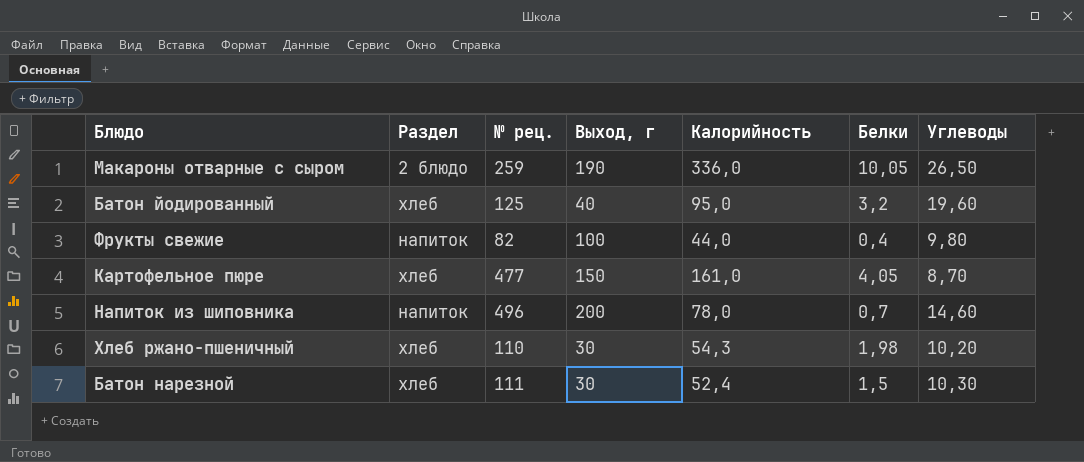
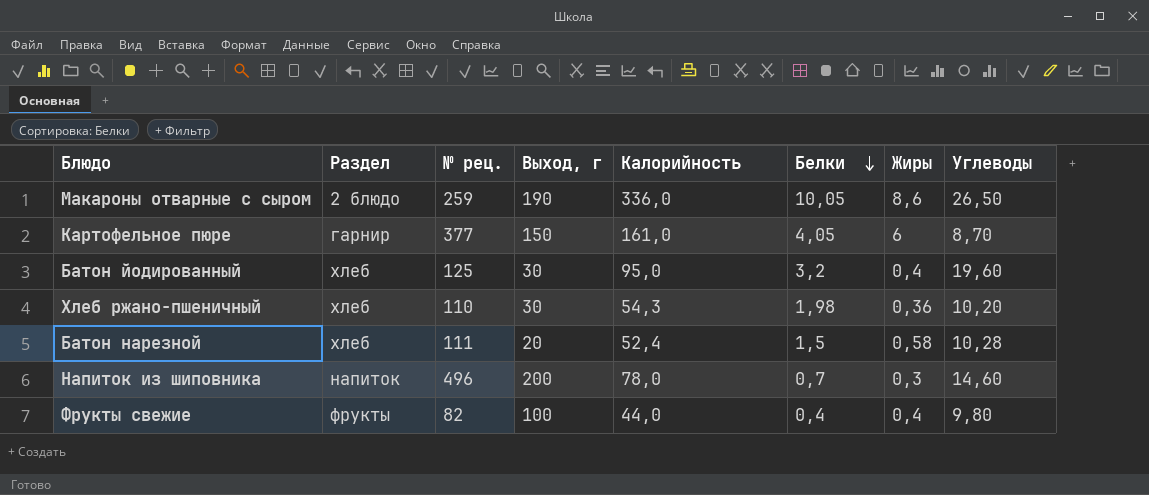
row order: none -> Белки descending
column Жиры | position: none -> 7
Картофельное пюре | Раздел: хлеб -> гарнир
Картофельное пюре | № рец.: 477 -> 377
Батон йодированный | Выход, г: 40 -> 30
Батон нарезной | Выход, г: 30 -> 20
Батон нарезной | Углеводы: 10,30 -> 10,28
Фрукты свежие | Раздел: напиток -> фрукты

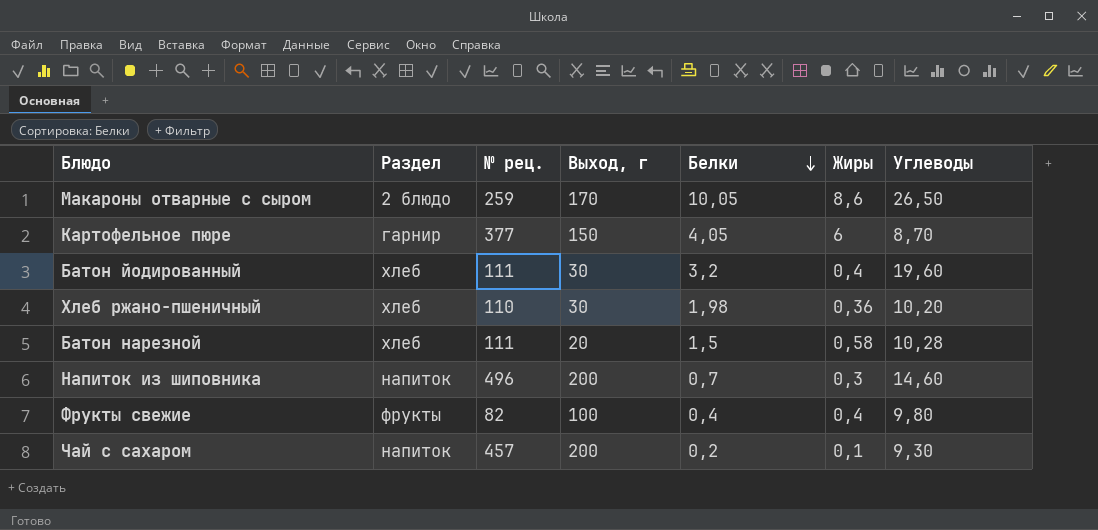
column Калорийность | position: 5 -> none
Макароны отварные с сыром | Выход, г: 190 -> 170
Батон йодированный | № рец.: 125 -> 111
row Чай с сахаром: none -> напиток | 457 | 200 | 0,2 | 0,1 | 9,30

